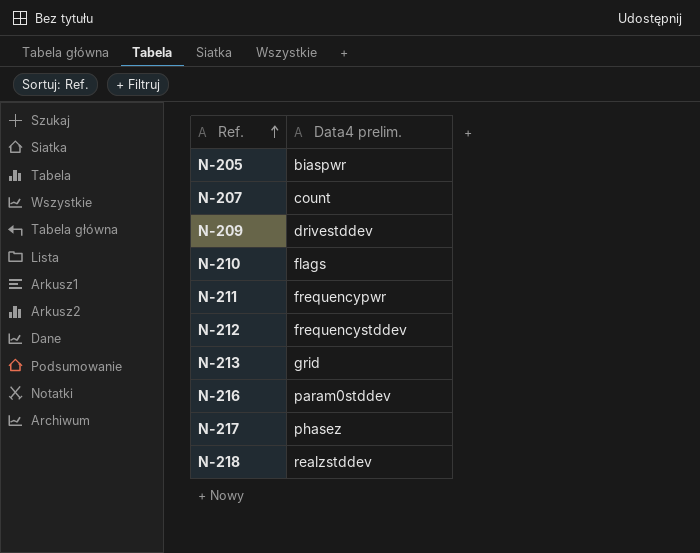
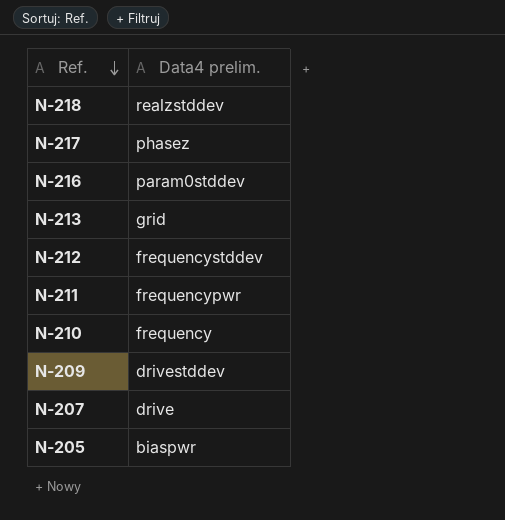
row order: Ref. ascending -> Ref. descending
N-210 | Data4 prelim.: flags -> frequency
N-207 | Data4 prelim.: count -> drive

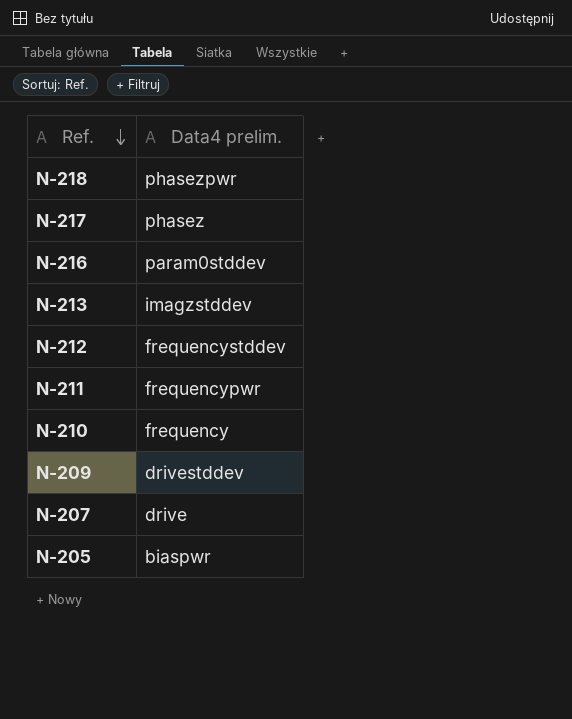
N-218 | Data4 prelim.: realzstddev -> phasezpwr
N-213 | Data4 prelim.: grid -> imagzstddev

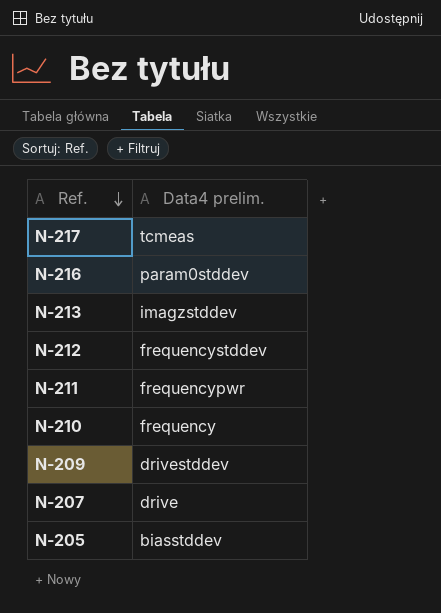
row N-218: phasezpwr -> none
N-217 | Data4 prelim.: phasez -> tcmeas
N-205 | Data4 prelim.: biaspwr -> biasstddev

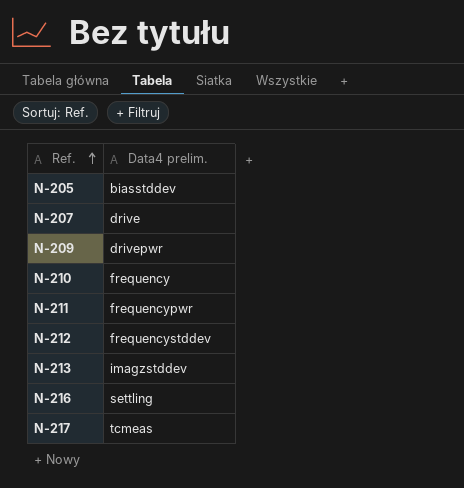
row order: Ref. descending -> Ref. ascending
N-209 | Data4 prelim.: drivestddev -> drivepwr
N-216 | Data4 prelim.: param0stddev -> settling

